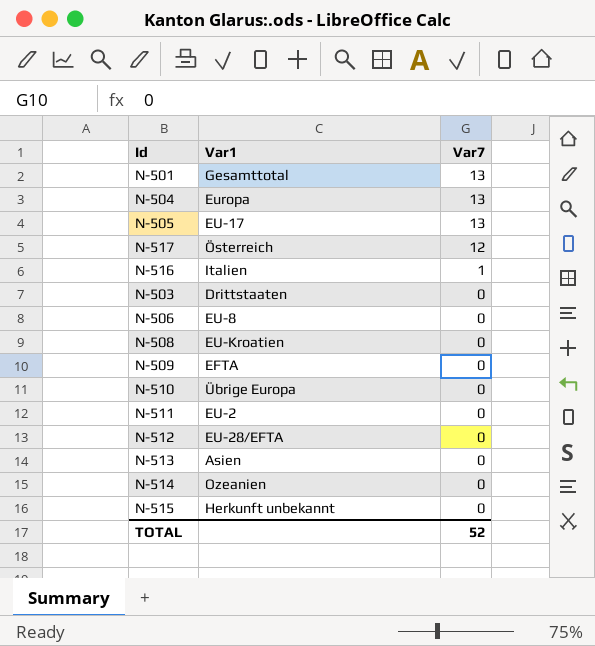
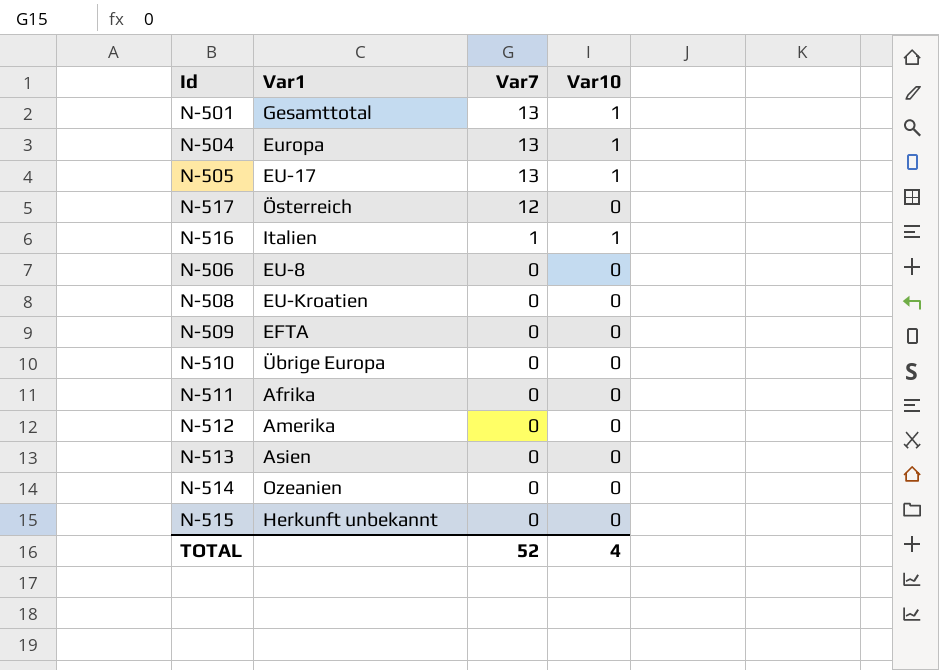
column Var10 | position: none -> 4
row N-503: Drittstaaten | 0 -> none
N-511 | Var1: EU-2 -> Afrika
N-512 | Var1: EU-28/EFTA -> Amerika

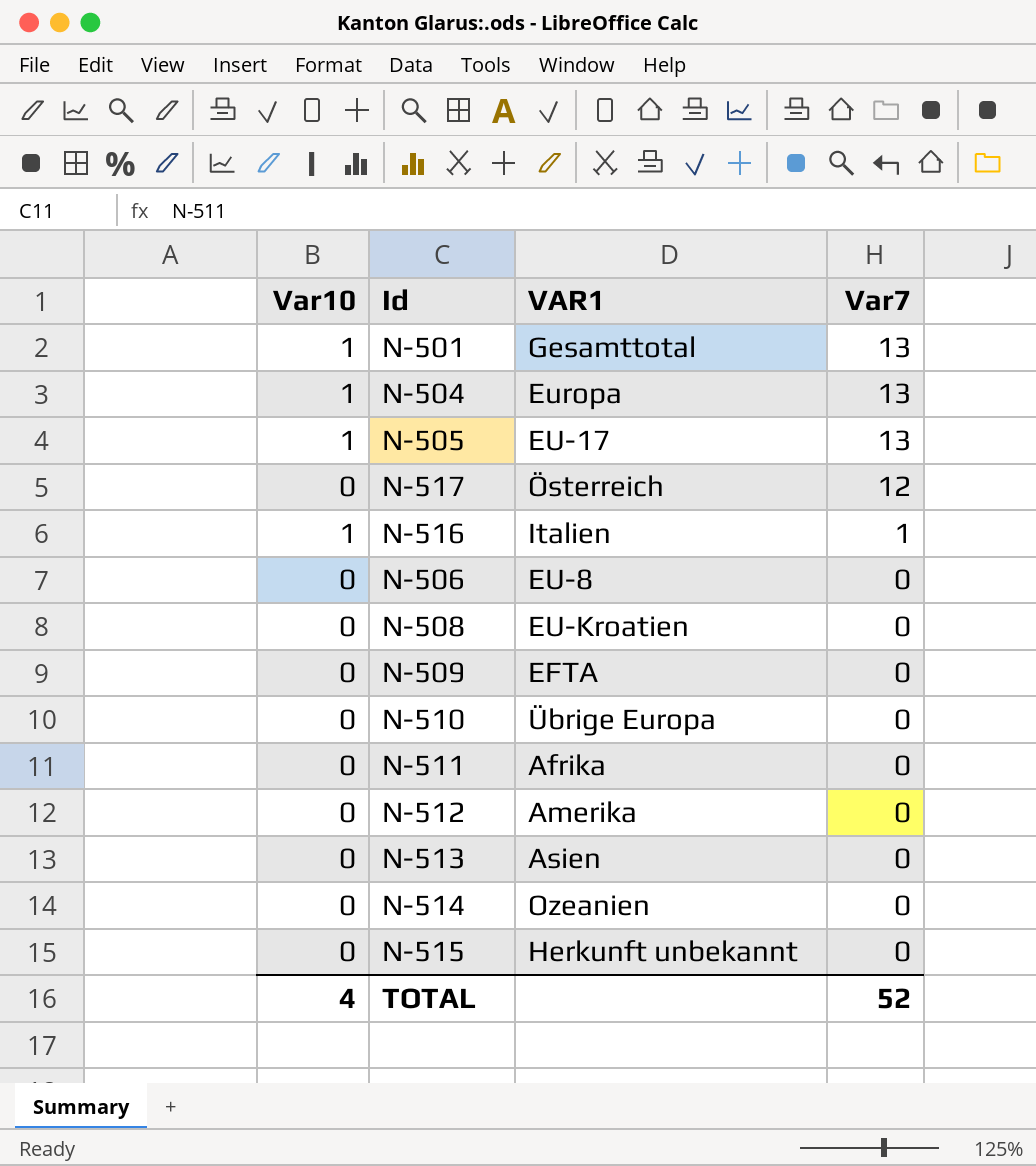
column Var10 | position: 4 -> 1
column name: Var1 -> VAR1

